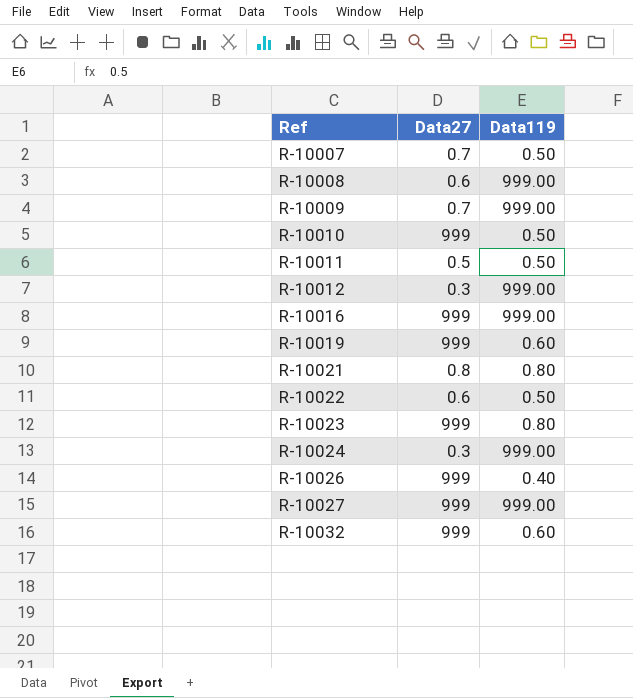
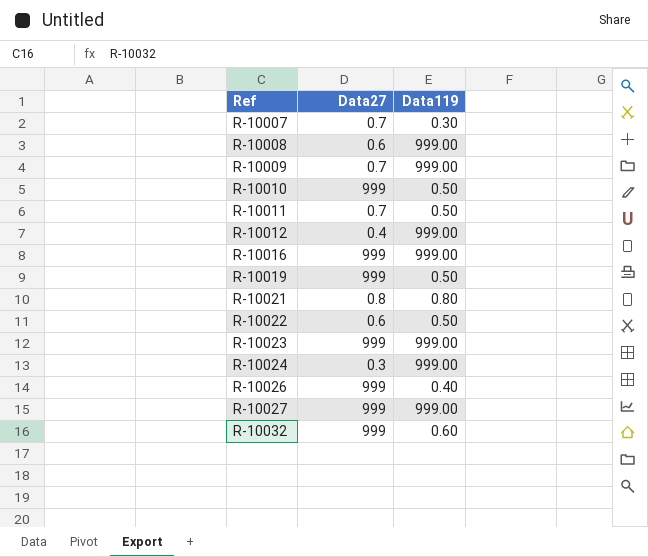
R-10007 | Data119: 0.50 -> 0.30
R-10011 | Data27: 0.5 -> 0.7
R-10012 | Data27: 0.3 -> 0.4
R-10019 | Data119: 0.60 -> 0.50
R-10023 | Data119: 0.80 -> 999.00

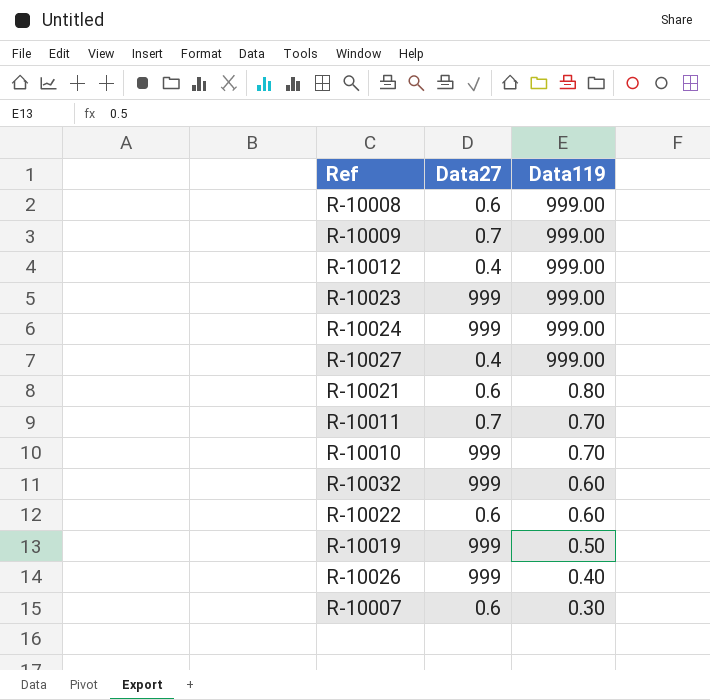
row order: Ref ascending -> Data119 descending
row R-10016: 999 | 999.00 -> none
R-10024 | Data27: 0.3 -> 999
R-10027 | Data27: 999 -> 0.4
R-10021 | Data27: 0.8 -> 0.6
R-10011 | Data119: 0.50 -> 0.70
R-10010 | Data119: 0.50 -> 0.70
R-10022 | Data119: 0.50 -> 0.60
R-10007 | Data27: 0.7 -> 0.6

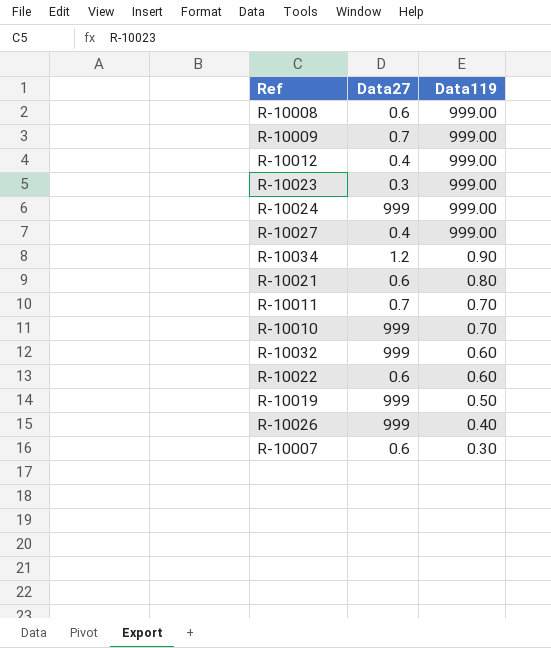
R-10023 | Data27: 999 -> 0.3
row R-10034: none -> 1.2 | 0.90

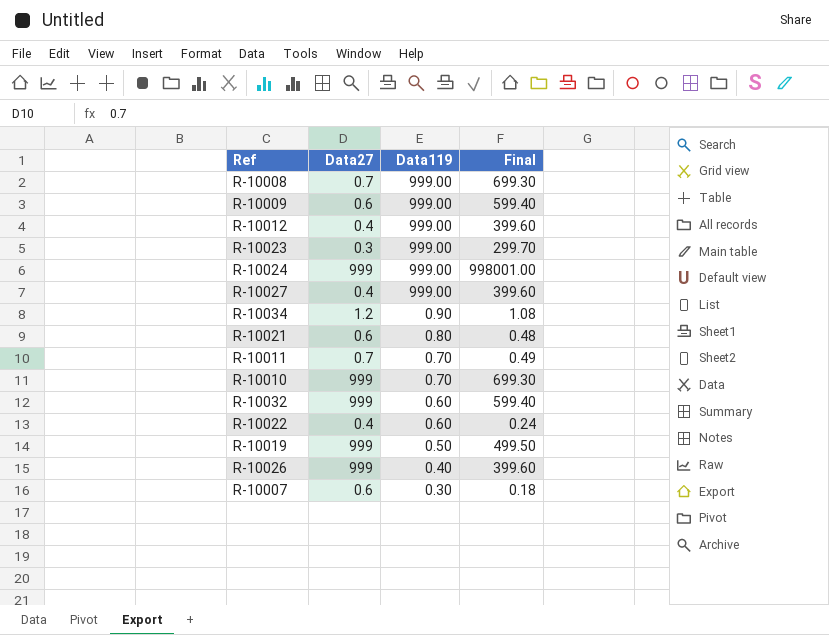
column Final | formula: none -> [Data27] * [Data119]
R-10008 | Data27: 0.6 -> 0.7
R-10009 | Data27: 0.7 -> 0.6
R-10022 | Data27: 0.6 -> 0.4

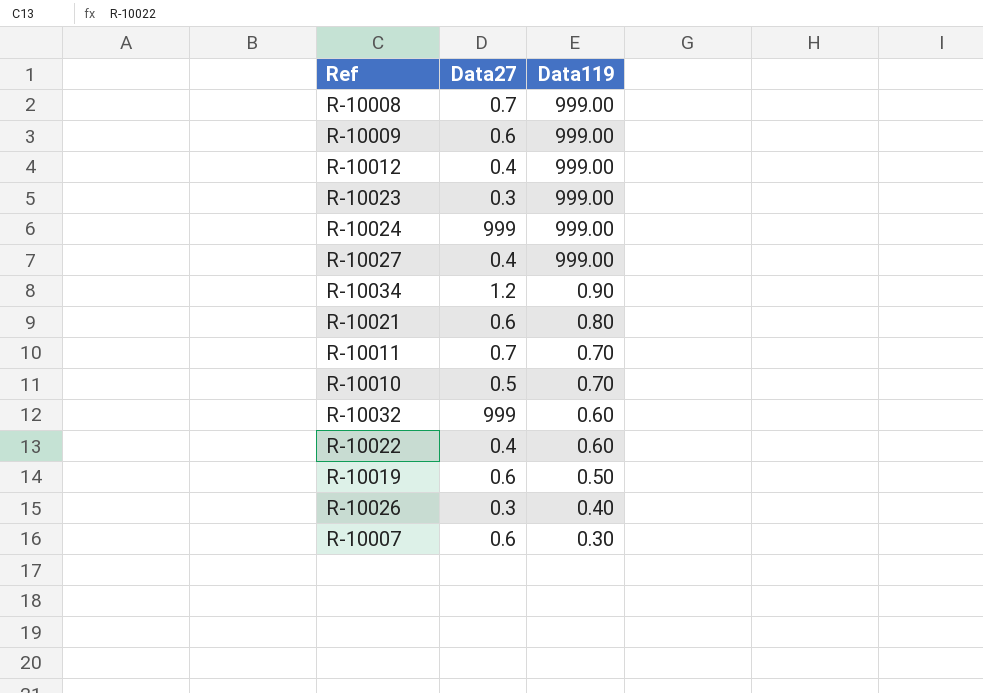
column Final | formula: [Data27] * [Data119] -> none
R-10010 | Data27: 999 -> 0.5
R-10019 | Data27: 999 -> 0.6
R-10026 | Data27: 999 -> 0.3

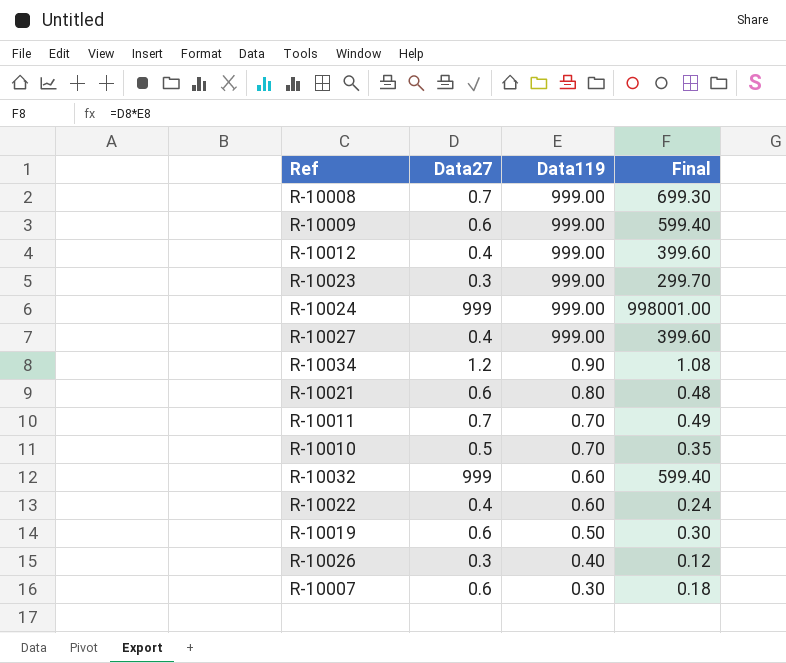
column Final | formula: none -> [Data27] * [Data119]

